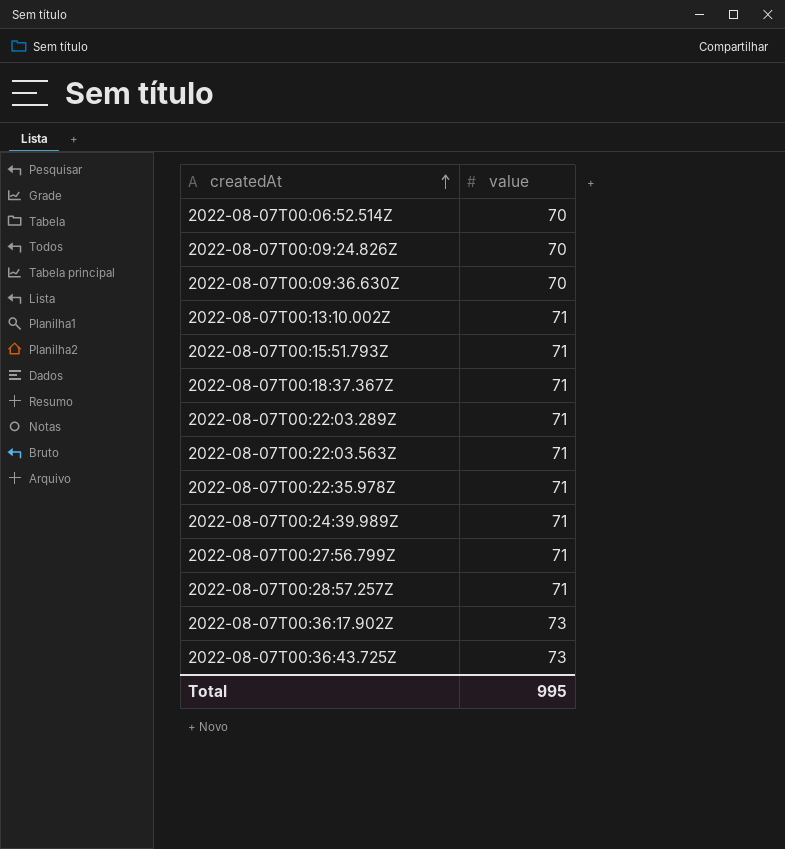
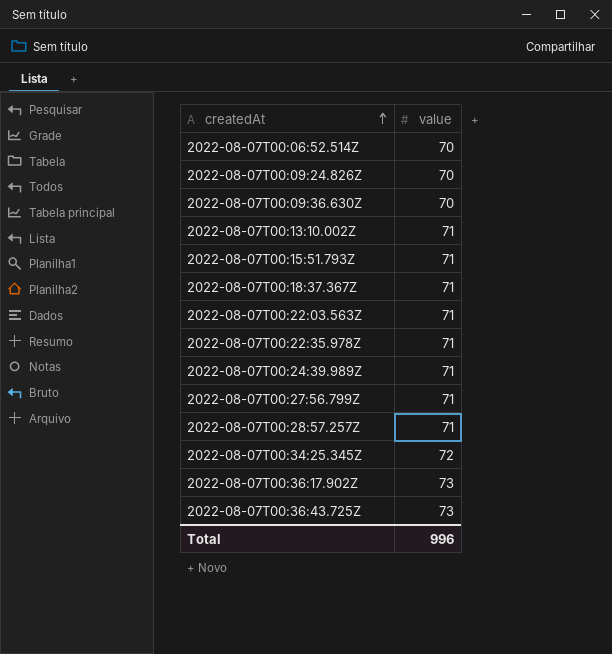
row 2022-08-07T00:22:03.289Z: 71 -> none
row 2022-08-07T00:34:25.345Z: none -> 72
Total | value: 995 -> 996

